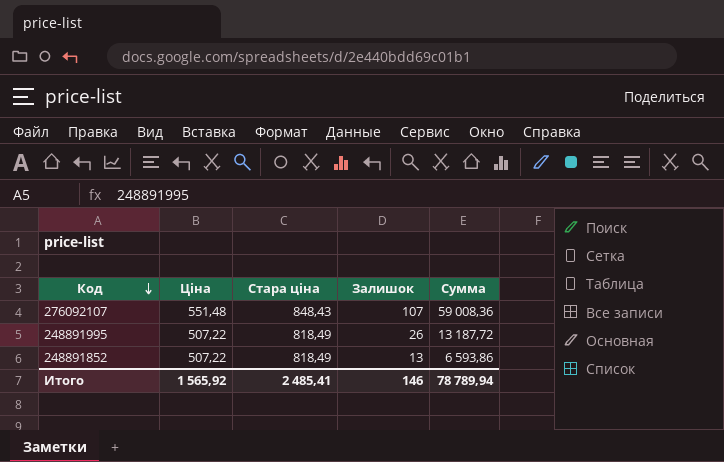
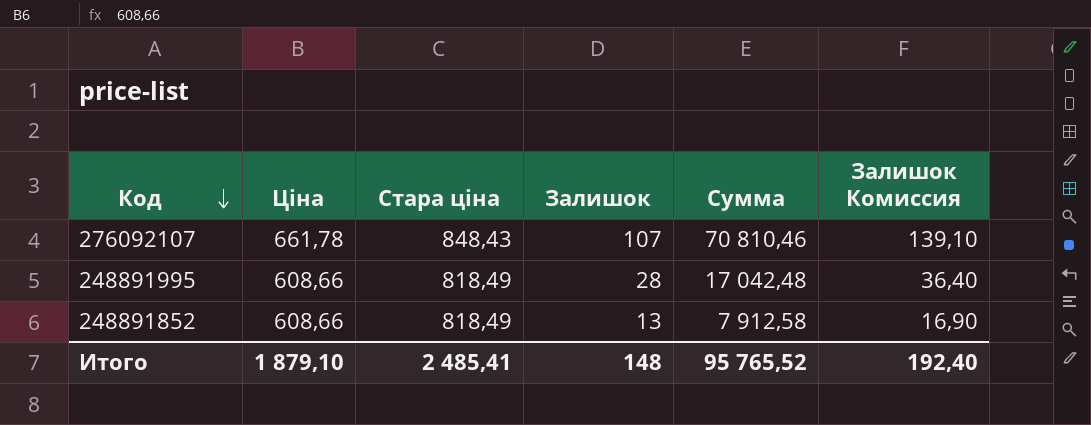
column Залишок Комиссия | formula: none -> [Залишок] * 1,3
276092107 | Ціна: 551,48 -> 661,78
276092107 | Сумма: 59 008,36 -> 70 810,46
248891995 | Ціна: 507,22 -> 608,66
248891995 | Залишок: 26 -> 28
248891995 | Сумма: 13 187,72 -> 17 042,48
248891852 | Ціна: 507,22 -> 608,66
248891852 | Сумма: 6 593,86 -> 7 912,58
Итого | Ціна: 1 565,92 -> 1 879,10
Итого | Залишок: 146 -> 148
Итого | Сумма: 78 789,94 -> 95 765,52

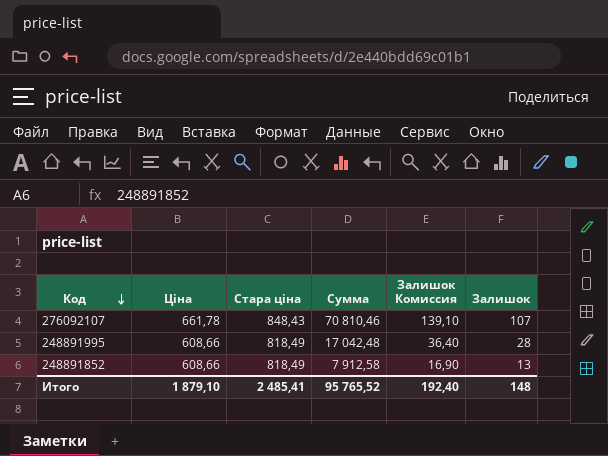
column Залишок | position: 4 -> 6

